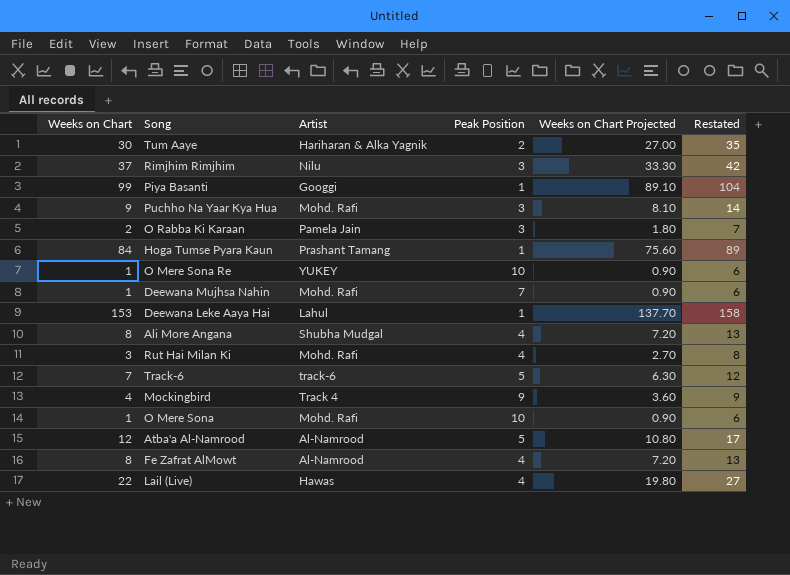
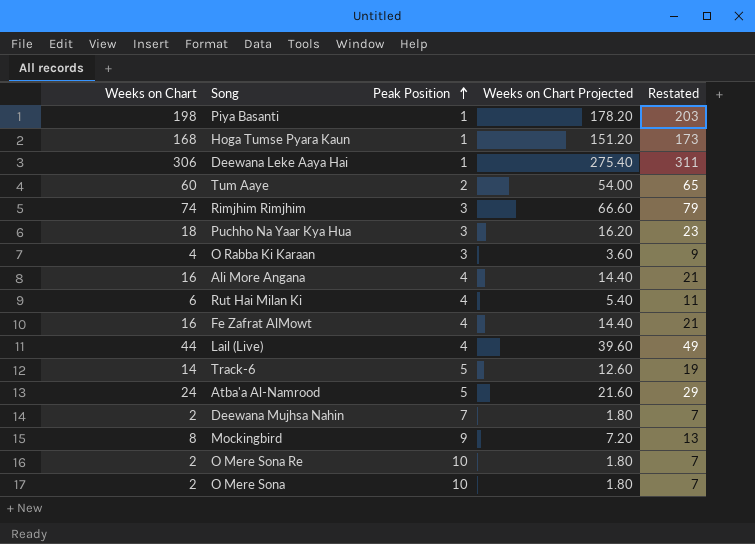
row order: none -> Peak Position ascending
column Artist | position: 3 -> none
Piya Basanti | Weeks on Chart: 99 -> 198
Piya Basanti | Weeks on Chart Projected: 89.10 -> 178.20
Piya Basanti | Restated: 104 -> 203
Hoga Tumse Pyara Kaun | Weeks on Chart: 84 -> 168
Hoga Tumse Pyara Kaun | Weeks on Chart Projected: 75.60 -> 151.20
Hoga Tumse Pyara Kaun | Restated: 89 -> 173
Deewana Leke Aaya Hai | Weeks on Chart: 153 -> 306
Deewana Leke Aaya Hai | Weeks on Chart Projected: 137.70 -> 275.40
Deewana Leke Aaya Hai | Restated: 158 -> 311
Tum Aaye | Weeks on Chart: 30 -> 60
Tum Aaye | Weeks on Chart Projected: 27.00 -> 54.00
Tum Aaye | Restated: 35 -> 65
Rimjhim Rimjhim | Weeks on Chart: 37 -> 74
Rimjhim Rimjhim | Weeks on Chart Projected: 33.30 -> 66.60
Rimjhim Rimjhim | Restated: 42 -> 79
Puchho Na Yaar Kya Hua | Weeks on Chart: 9 -> 18
Puchho Na Yaar Kya Hua | Weeks on Chart Projected: 8.10 -> 16.20
Puchho Na Yaar Kya Hua | Restated: 14 -> 23
O Rabba Ki Karaan | Weeks on Chart: 2 -> 4
O Rabba Ki Karaan | Weeks on Chart Projected: 1.80 -> 3.60
O Rabba Ki Karaan | Restated: 7 -> 9
Ali More Angana | Weeks on Chart: 8 -> 16
Ali More Angana | Weeks on Chart Projected: 7.20 -> 14.40
Ali More Angana | Restated: 13 -> 21
Rut Hai Milan Ki | Weeks on Chart: 3 -> 6
Rut Hai Milan Ki | Weeks on Chart Projected: 2.70 -> 5.40
Rut Hai Milan Ki | Restated: 8 -> 11
Fe Zafrat AlMowt | Weeks on Chart: 8 -> 16
Fe Zafrat AlMowt | Weeks on Chart Projected: 7.20 -> 14.40
Fe Zafrat AlMowt | Restated: 13 -> 21
Lail (Live) | Weeks on Chart: 22 -> 44
Lail (Live) | Weeks on Chart Projected: 19.80 -> 39.60
Lail (Live) | Restated: 27 -> 49
Track-6 | Weeks on Chart: 7 -> 14
Track-6 | Weeks on Chart Projected: 6.30 -> 12.60
Track-6 | Restated: 12 -> 19
Atba'a Al-Namrood | Weeks on Chart: 12 -> 24
Atba'a Al-Namrood | Weeks on Chart Projected: 10.80 -> 21.60
Atba'a Al-Namrood | Restated: 17 -> 29
Deewana Mujhsa Nahin | Weeks on Chart: 1 -> 2
Deewana Mujhsa Nahin | Weeks on Chart Projected: 0.90 -> 1.80
Deewana Mujhsa Nahin | Restated: 6 -> 7
Mockingbird | Weeks on Chart: 4 -> 8
Mockingbird | Weeks on Chart Projected: 3.60 -> 7.20
Mockingbird | Restated: 9 -> 13
O Mere Sona Re | Weeks on Chart: 1 -> 2
O Mere Sona Re | Weeks on Chart Projected: 0.90 -> 1.80
O Mere Sona Re | Restated: 6 -> 7
O Mere Sona | Weeks on Chart: 1 -> 2
O Mere Sona | Weeks on Chart Projected: 0.90 -> 1.80
O Mere Sona | Restated: 6 -> 7

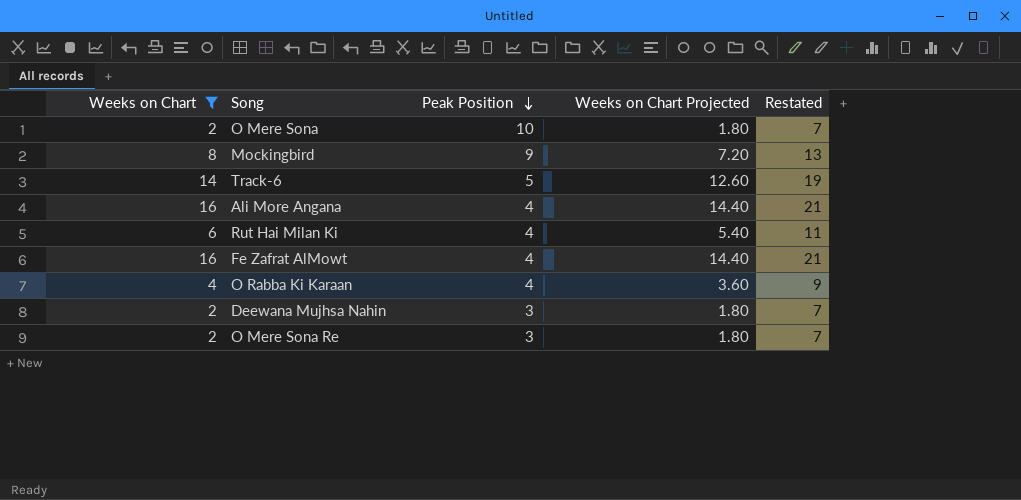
filter: none -> Weeks on Chart <= 16
row order: Peak Position ascending -> Peak Position descending
O Rabba Ki Karaan | Peak Position: 3 -> 4
Deewana Mujhsa Nahin | Peak Position: 7 -> 3
O Mere Sona Re | Peak Position: 10 -> 3

